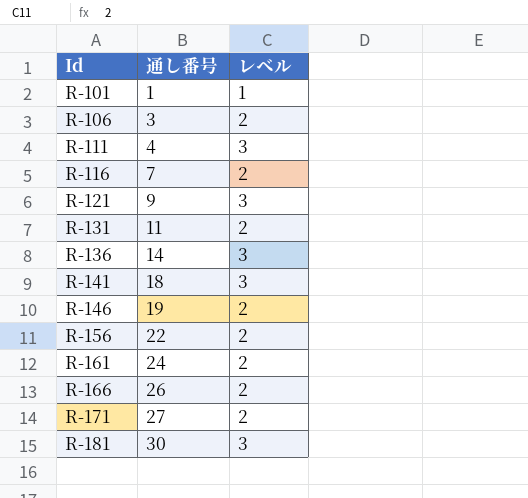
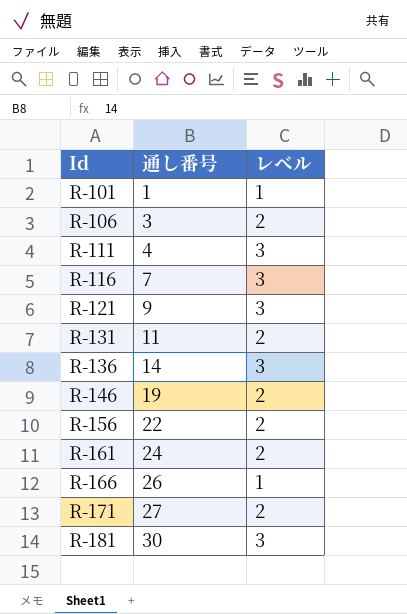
row R-141: 18 | 3 -> none
R-116 | レベル: 2 -> 3
R-166 | レベル: 2 -> 1

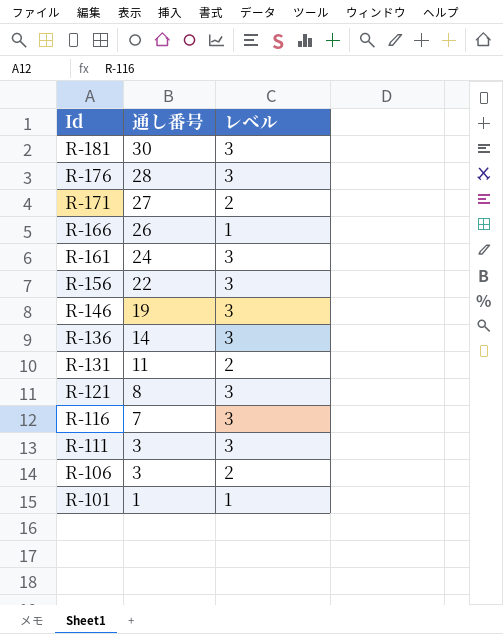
row order: Id ascending -> Id descending
row R-176: none -> 28 | 3
R-161 | レベル: 2 -> 3
R-156 | レベル: 2 -> 3
R-146 | レベル: 2 -> 3
R-121 | 通し番号: 9 -> 8
R-111 | 通し番号: 4 -> 3

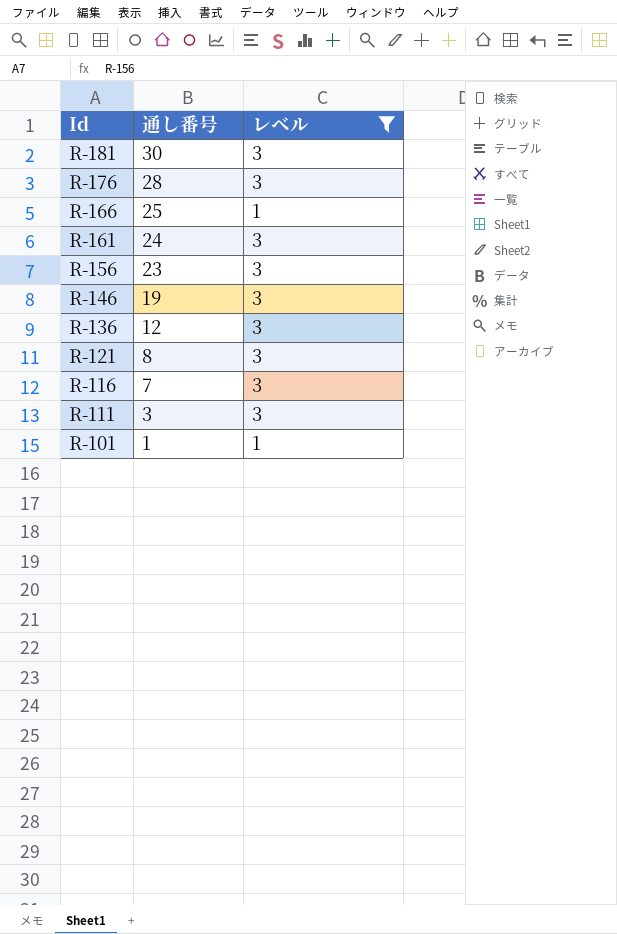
filter: none -> レベル != 2
R-166 | 通し番号: 26 -> 25
R-156 | 通し番号: 22 -> 23
R-136 | 通し番号: 14 -> 12

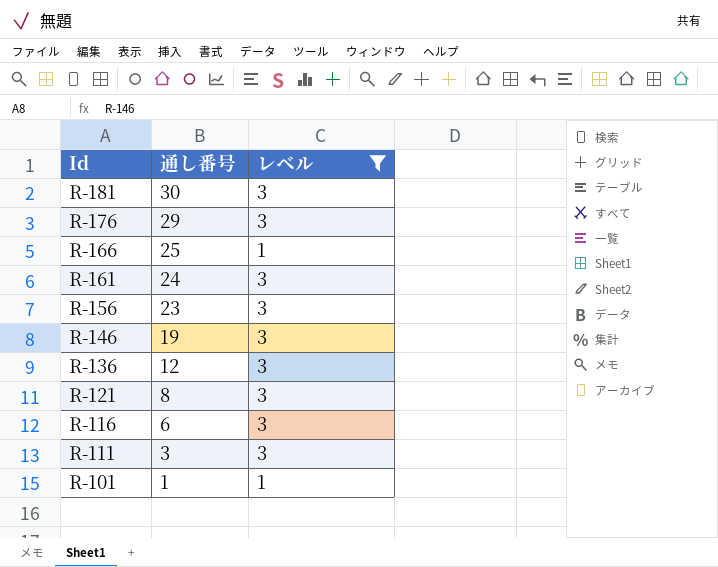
R-176 | 通し番号: 28 -> 29
R-116 | 通し番号: 7 -> 6

